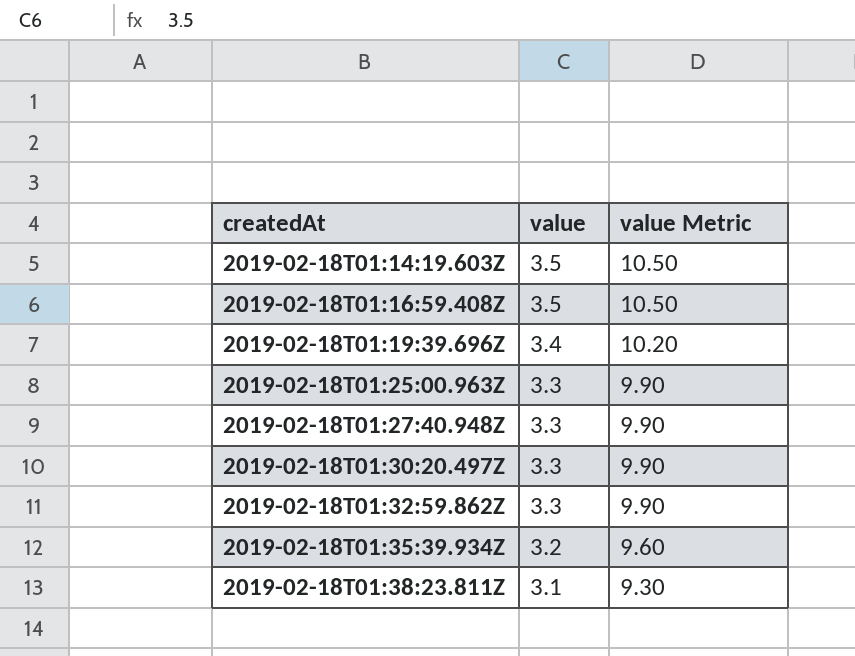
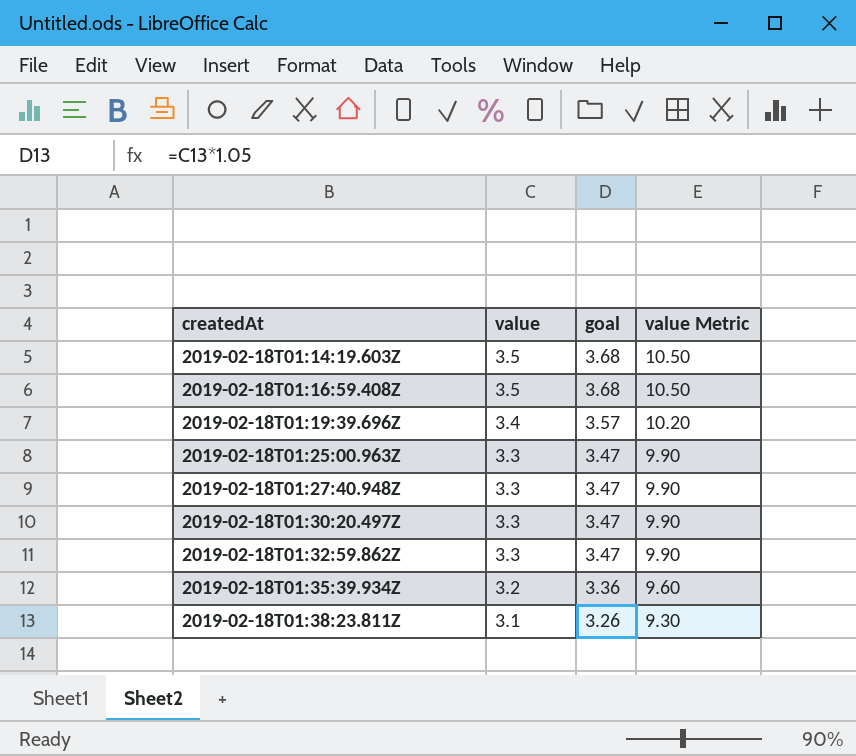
column goal | formula: none -> [value] * 1.05

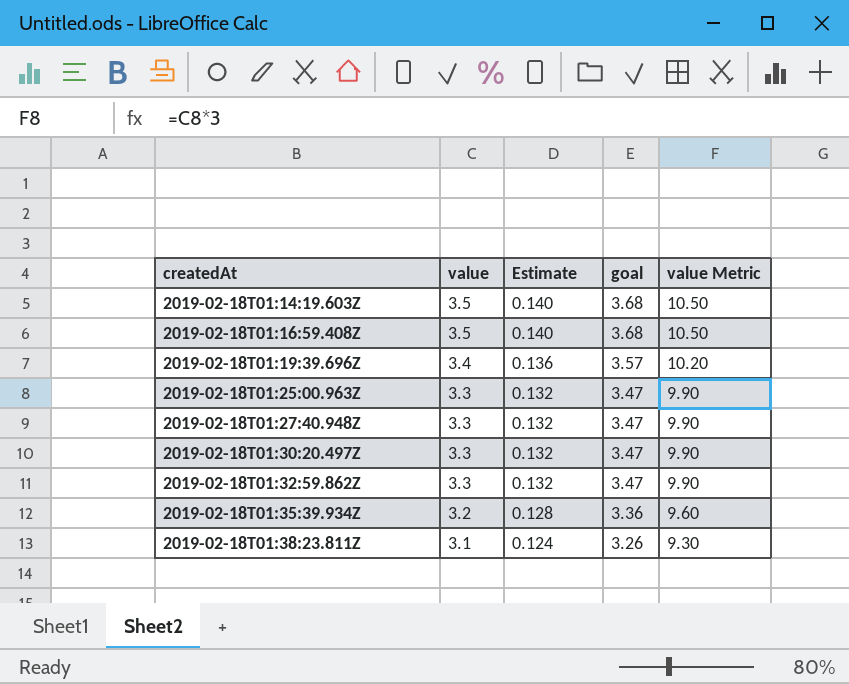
column Estimate | formula: none -> [value] * 0.04

